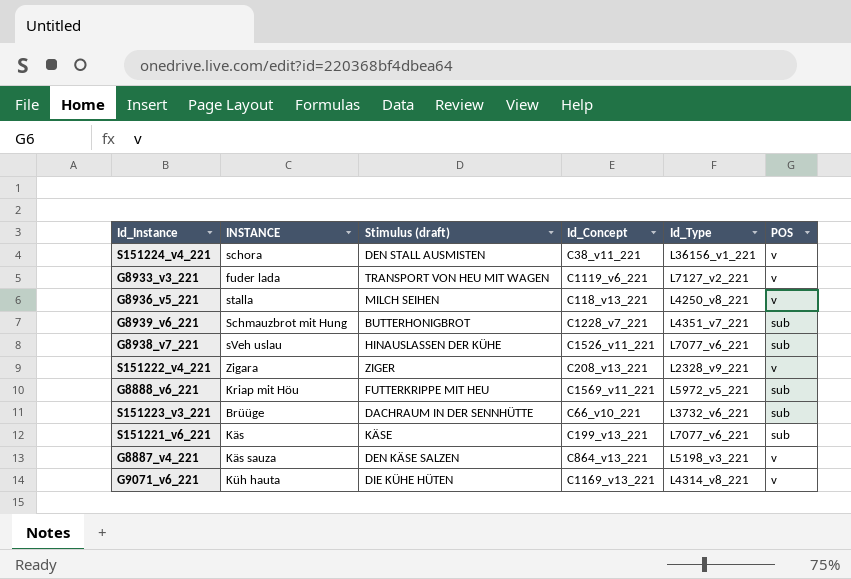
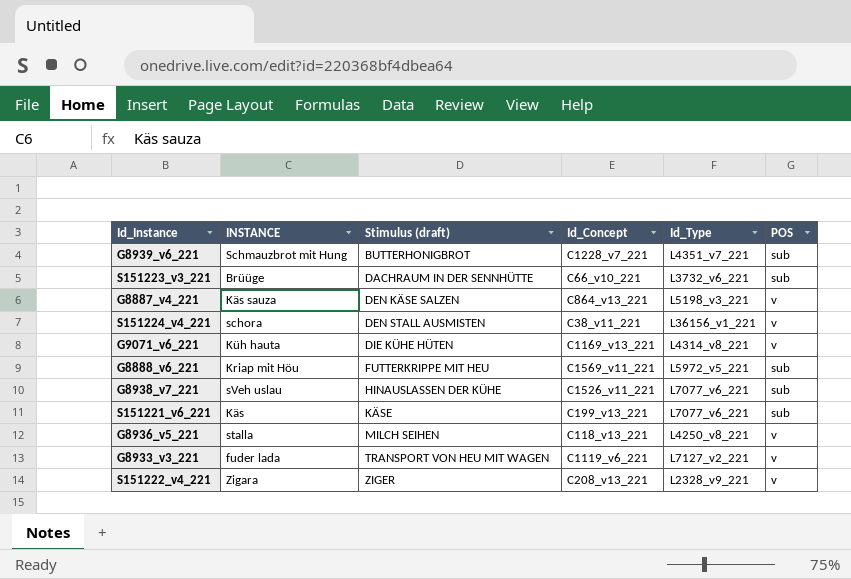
row order: none -> Stimulus (draft) ascending

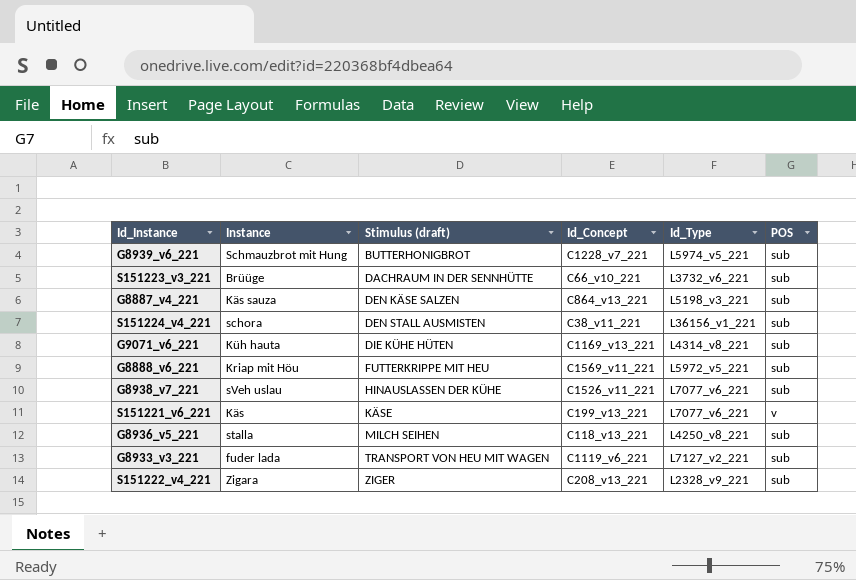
column name: INSTANCE -> Instance
G8939_v6_221 | Id_Type: L4351_v7_221 -> L5974_v5_221
G8887_v4_221 | POS: v -> sub
S151224_v4_221 | POS: v -> sub
G9071_v6_221 | POS: v -> sub
S151221_v6_221 | POS: sub -> v
G8936_v5_221 | POS: v -> sub
G8933_v3_221 | POS: v -> sub
S151222_v4_221 | POS: v -> sub

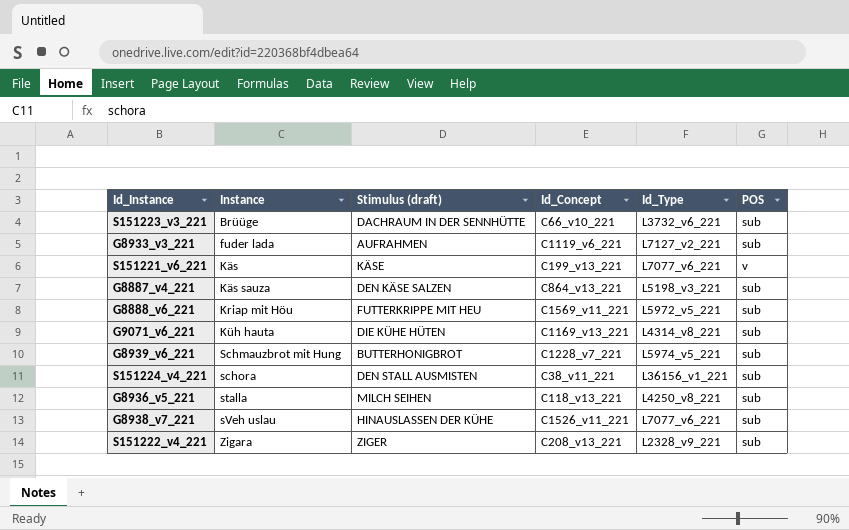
row order: Stimulus (draft) ascending -> Instance ascending
G8933_v3_221 | Stimulus (draft): TRANSPORT VON HEU MIT WAGEN -> AUFRAHMEN

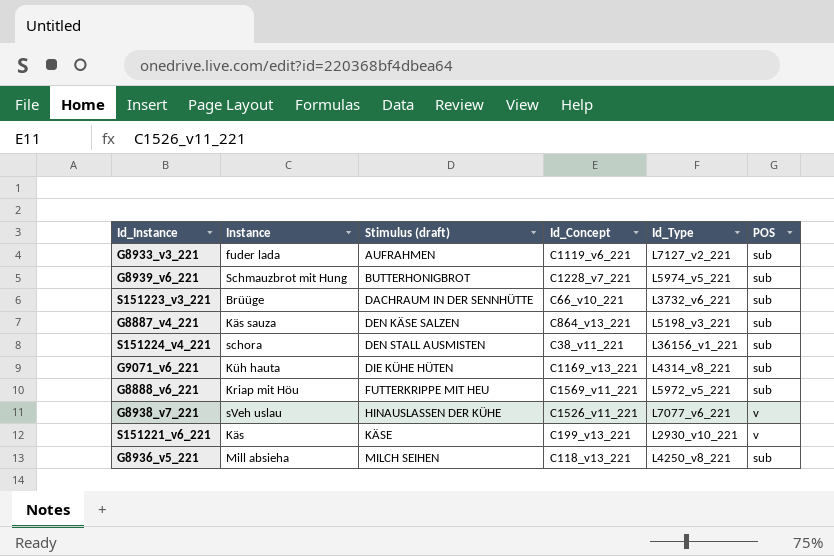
row order: Instance ascending -> Stimulus (draft) ascending
row S151222_v4_221: Zigara | ZIGER | C208_v13_221 | L2328_v9_221 | sub -> none
G8938_v7_221 | POS: sub -> v
S151221_v6_221 | Id_Type: L7077_v6_221 -> L2930_v10_221
G8936_v5_221 | Instance: stalla -> Mill absieha

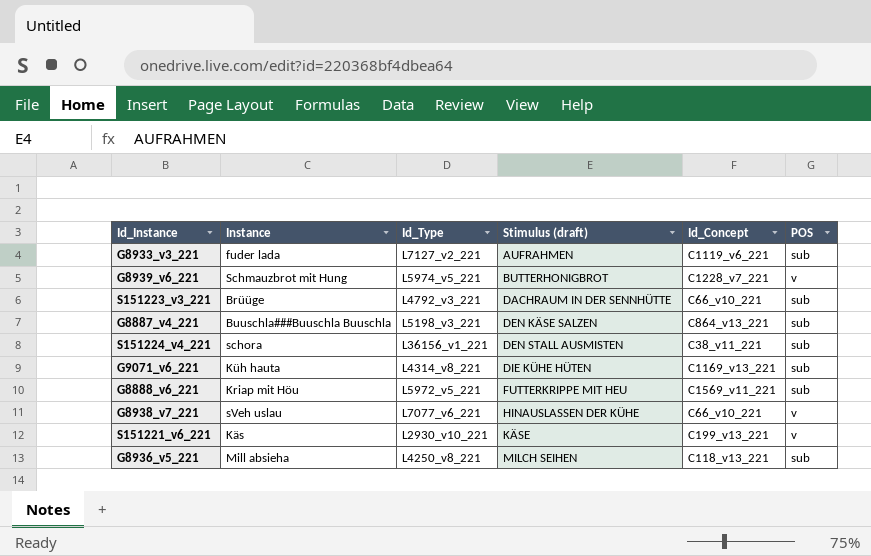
column Id_Type | position: 5 -> 3
G8939_v6_221 | POS: sub -> v
S151223_v3_221 | Id_Type: L3732_v6_221 -> L4792_v3_221
G8887_v4_221 | Instance: Käs sauza -> Buuschla###Buuschla Buuschla
G8938_v7_221 | Id_Concept: C1526_v11_221 -> C66_v10_221

